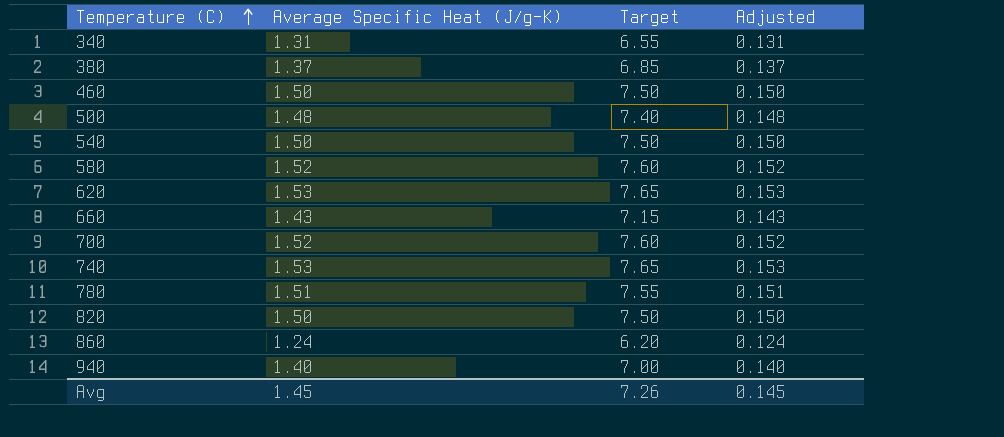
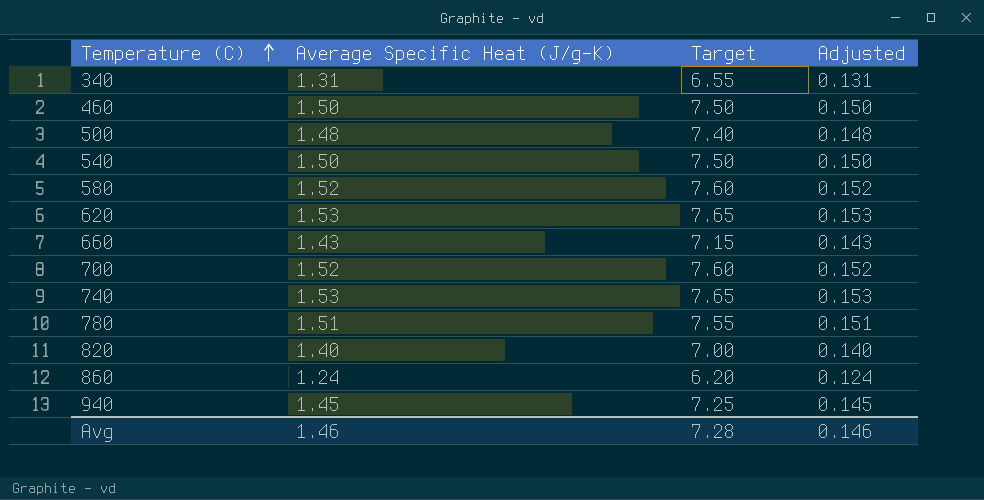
row 380: 1.37 | 6.85 | 0.137 -> none
820 | Average Specific Heat (J/g-K): 1.50 -> 1.40
820 | Target: 7.50 -> 7.00
820 | Adjusted: 0.150 -> 0.140
940 | Average Specific Heat (J/g-K): 1.40 -> 1.45
940 | Target: 7.00 -> 7.25
940 | Adjusted: 0.140 -> 0.145
Avg | Average Specific Heat (J/g-K): 1.45 -> 1.46
Avg | Target: 7.26 -> 7.28
Avg | Adjusted: 0.145 -> 0.146

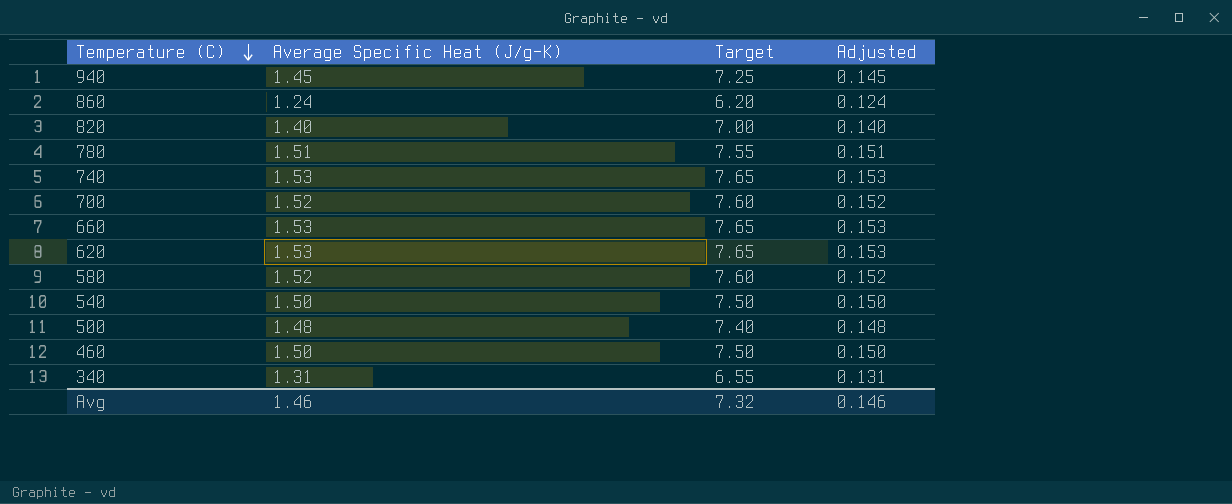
row order: Temperature (C) ascending -> Temperature (C) descending
660 | Average Specific Heat (J/g-K): 1.43 -> 1.53
660 | Target: 7.15 -> 7.65
660 | Adjusted: 0.143 -> 0.153
Avg | Target: 7.28 -> 7.32

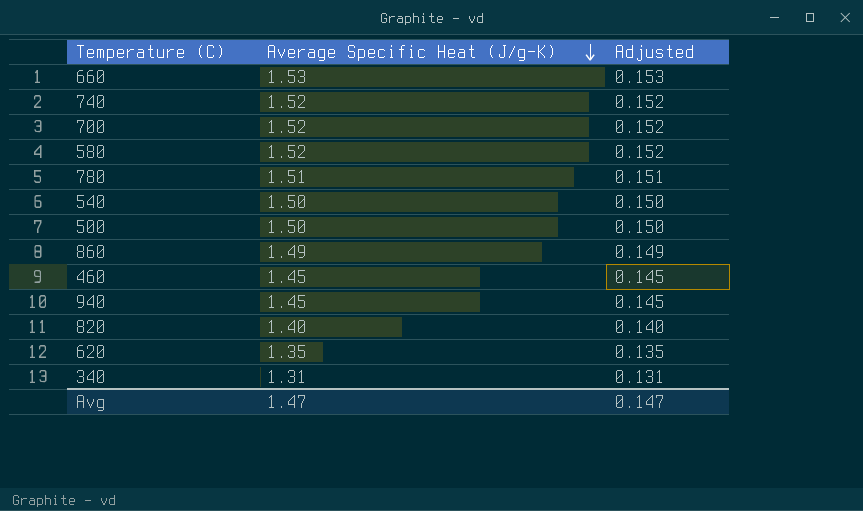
row order: Temperature (C) descending -> Average Specific Heat (J/g-K) descending
column Target | formula: [Average Specific Heat (J/g-K)] * 5 -> none
740 | Average Specific Heat (J/g-K): 1.53 -> 1.52
740 | Adjusted: 0.153 -> 0.152
500 | Average Specific Heat (J/g-K): 1.48 -> 1.50
500 | Adjusted: 0.148 -> 0.150
860 | Average Specific Heat (J/g-K): 1.24 -> 1.49
860 | Adjusted: 0.124 -> 0.149
460 | Average Specific Heat (J/g-K): 1.50 -> 1.45
460 | Adjusted: 0.150 -> 0.145
620 | Average Specific Heat (J/g-K): 1.53 -> 1.35
620 | Adjusted: 0.153 -> 0.135
Avg | Average Specific Heat (J/g-K): 1.46 -> 1.47
Avg | Adjusted: 0.146 -> 0.147

